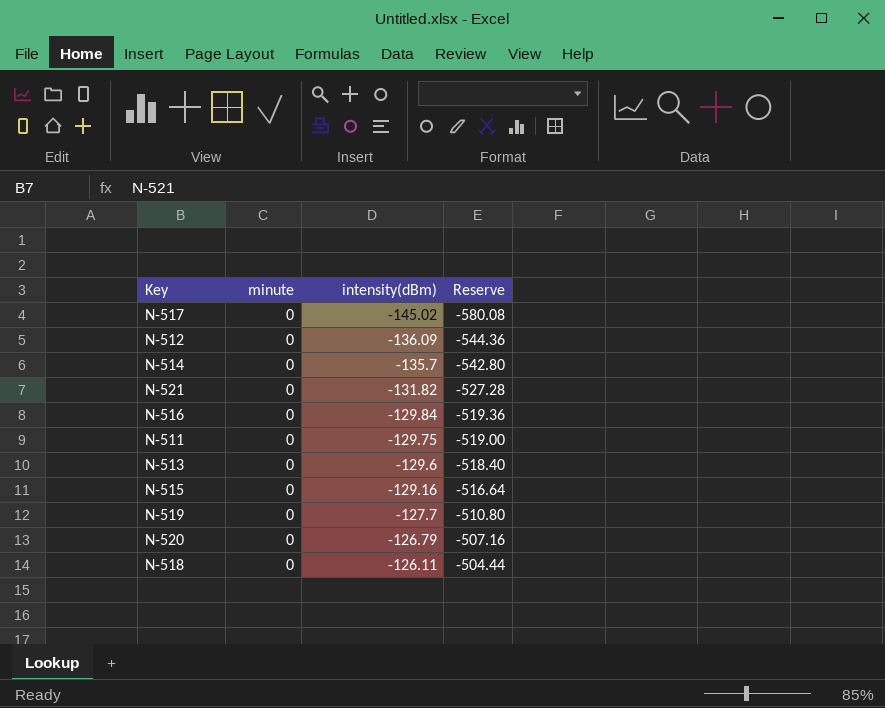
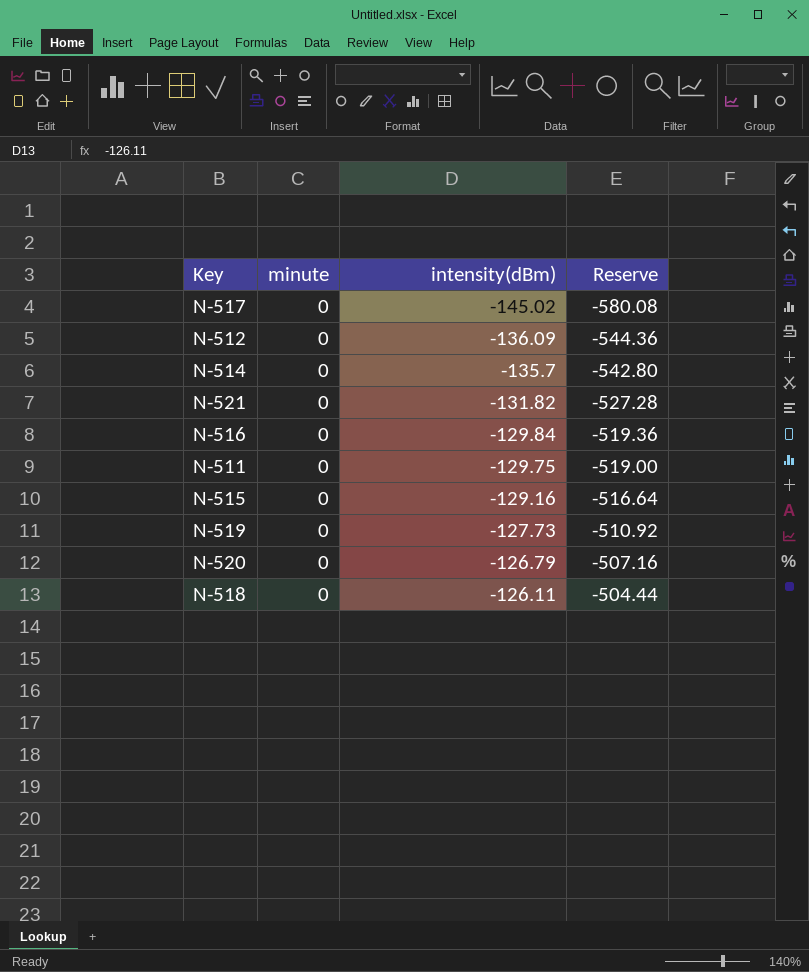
row N-513: 0 | -129.6 | -518.40 -> none
N-519 | intensity(dBm): -127.7 -> -127.73
N-519 | Reserve: -510.80 -> -510.92

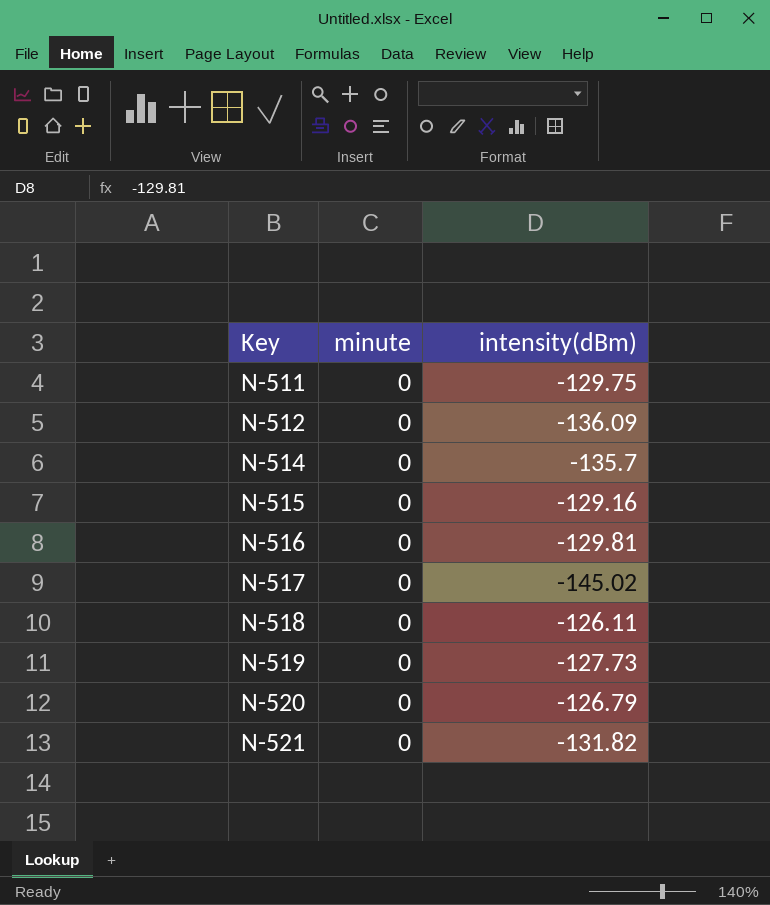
row order: intensity(dBm) ascending -> Key ascending
column Reserve | formula: [intensity(dBm)] * 4 -> none
N-516 | intensity(dBm): -129.84 -> -129.81

